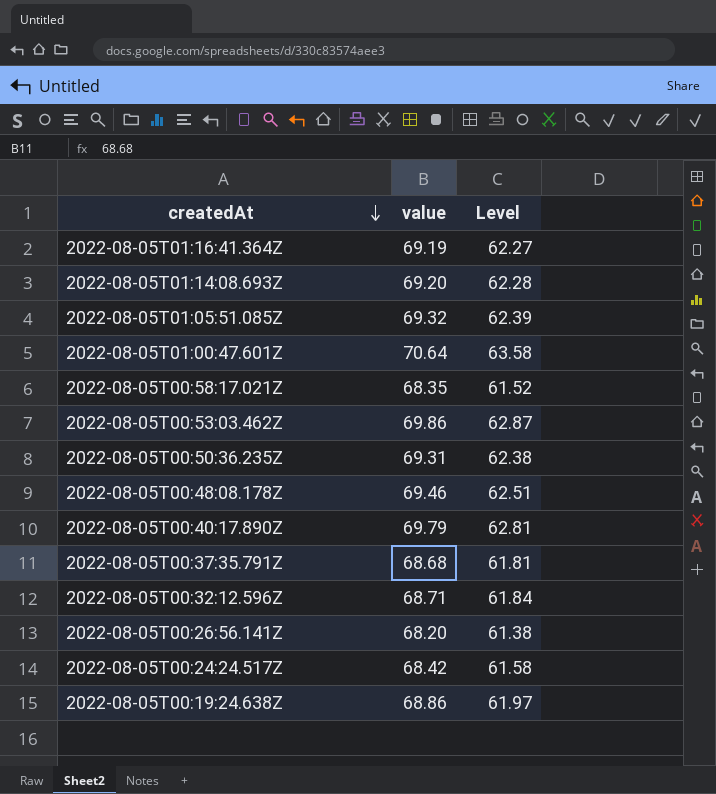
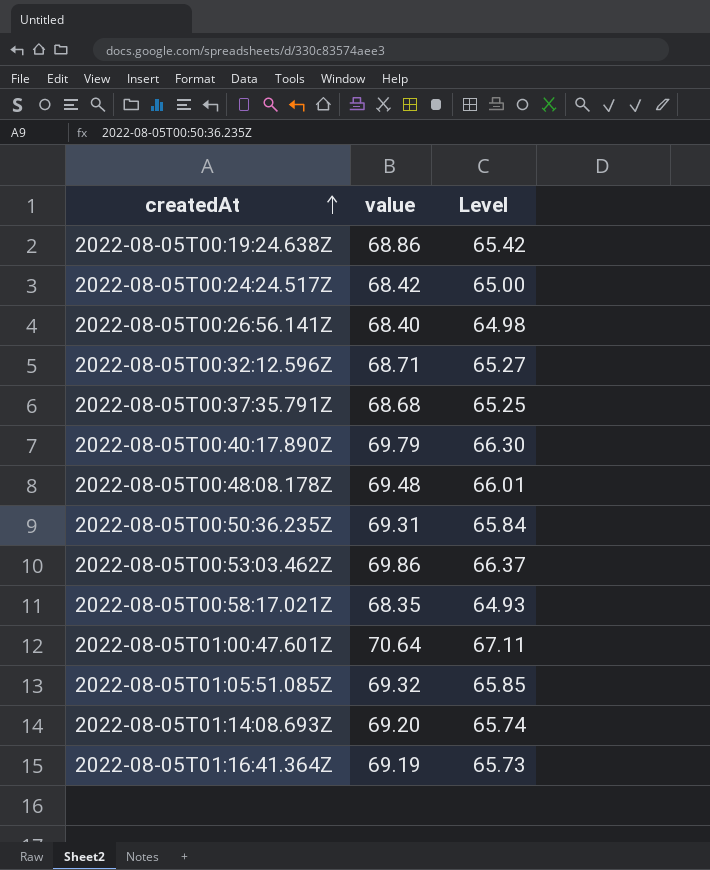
row order: createdAt descending -> createdAt ascending
column Level | formula: [value] * 0.9 -> [value] * 0.95
2022-08-05T00:26:56.141Z | value: 68.20 -> 68.40
2022-08-05T00:48:08.178Z | value: 69.46 -> 69.48

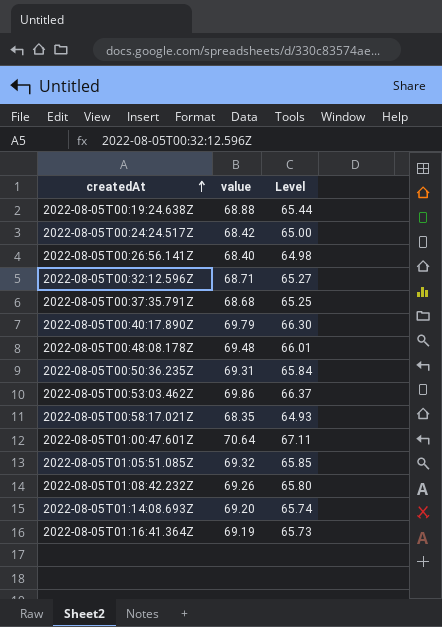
2022-08-05T00:19:24.638Z | value: 68.86 -> 68.88
2022-08-05T00:19:24.638Z | Level: 65.42 -> 65.44
row 2022-08-05T01:08:42.232Z: none -> 69.26 | 65.80

